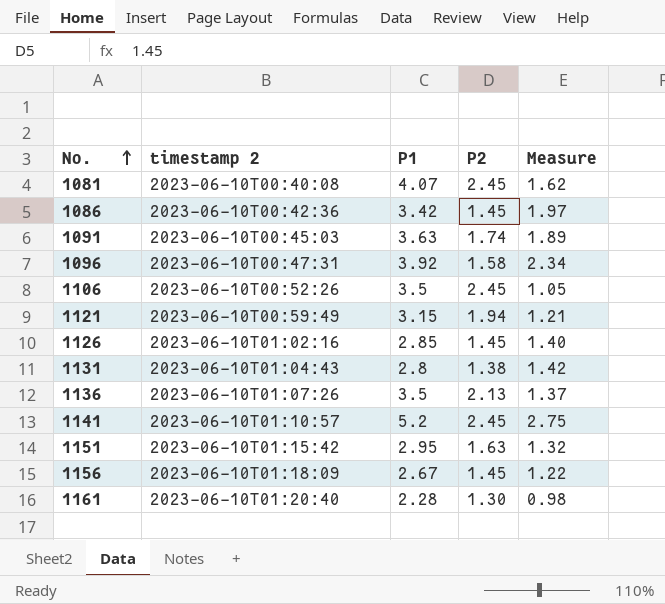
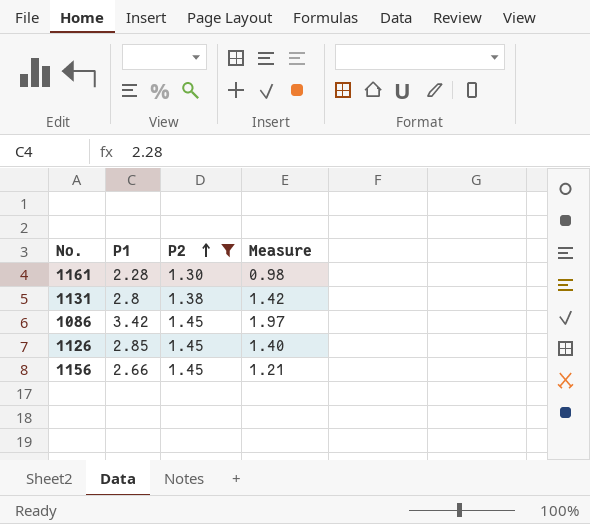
filter: none -> P2 <= 1.45
row order: No. ascending -> P2 ascending
column timestamp 2 | position: 2 -> none
1156 | P1: 2.67 -> 2.66
1156 | Measure: 1.22 -> 1.21

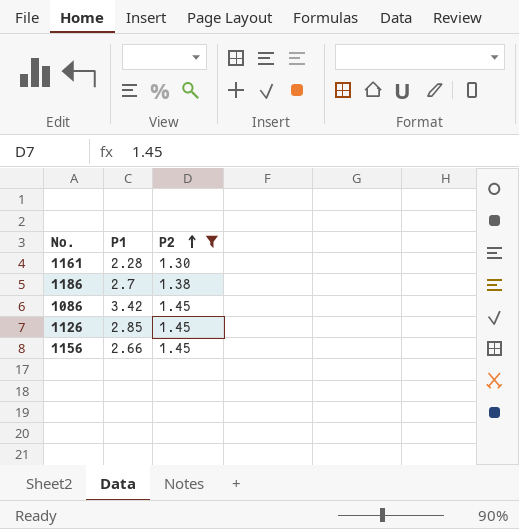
column Measure | formula: [P1] - [P2] -> none
row 1131: 2.8 | 1.38 | 1.42 -> none
row 1186: none -> 2.7 | 1.38

